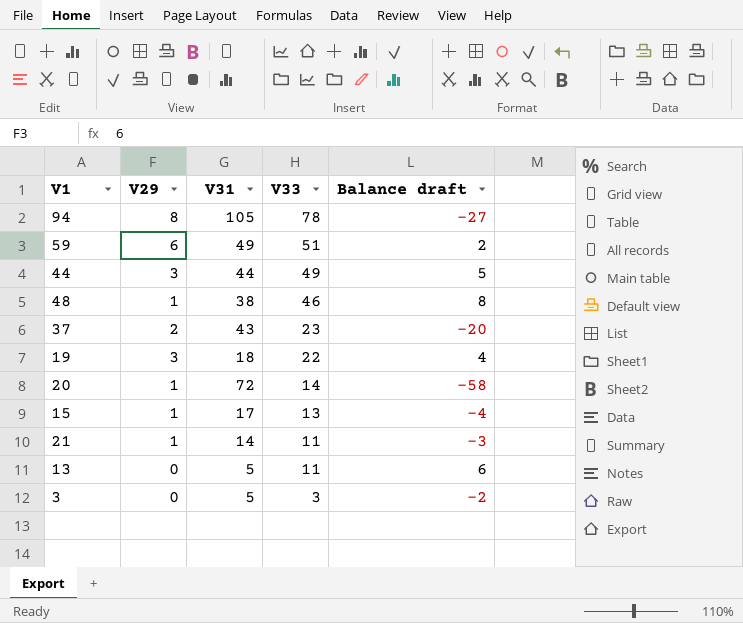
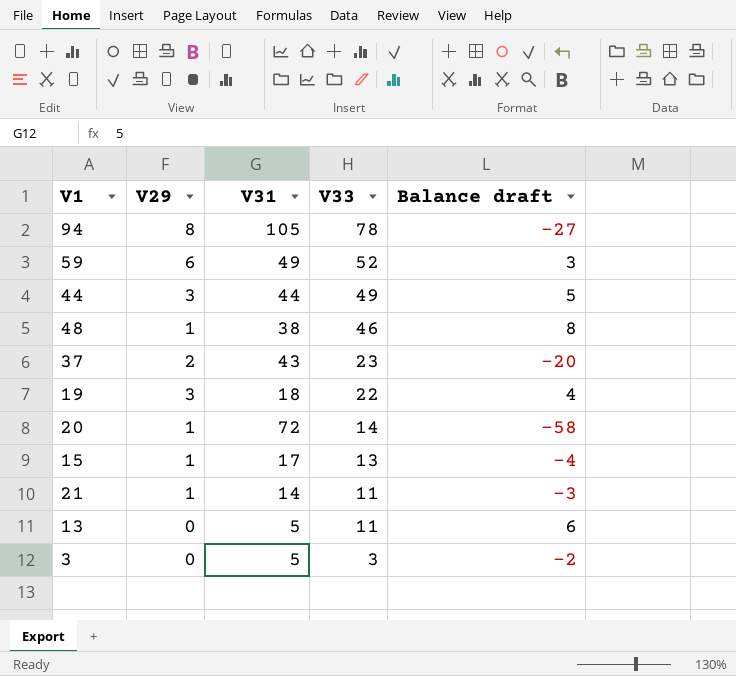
59 | V33: 51 -> 52
59 | Balance draft: 2 -> 3

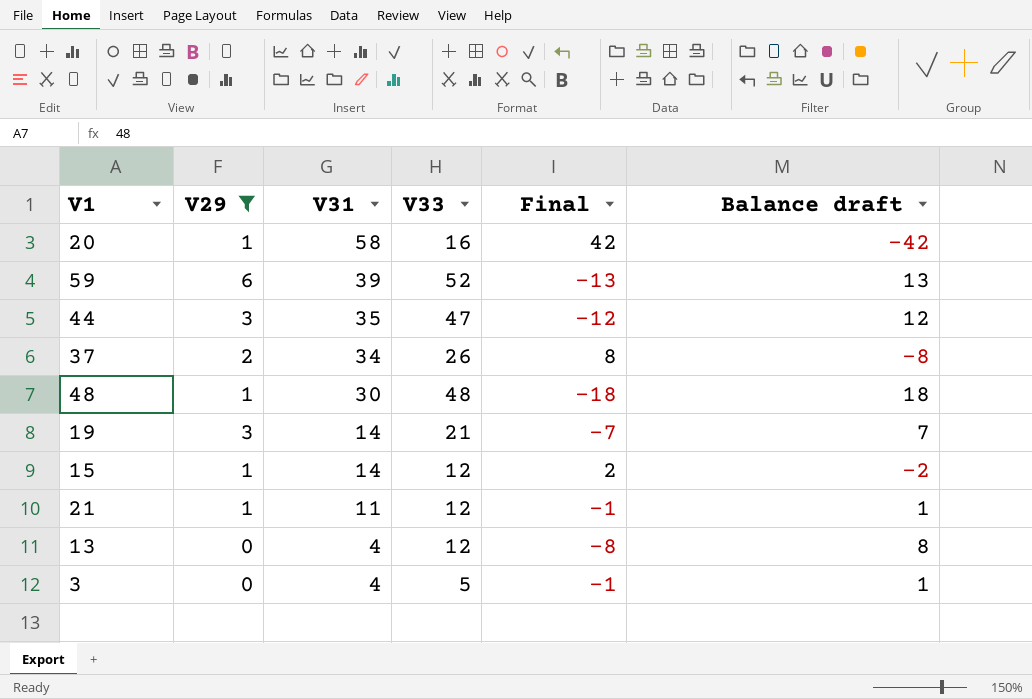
filter: none -> V29 != 8
row order: V33 descending -> V31 descending
column Final | formula: none -> [V31] - [V33]
20 | V31: 72 -> 58
20 | V33: 14 -> 16
20 | Balance draft: -58 -> -42
59 | V31: 49 -> 39
59 | Balance draft: 3 -> 13
44 | V31: 44 -> 35
44 | V33: 49 -> 47
44 | Balance draft: 5 -> 12
37 | V31: 43 -> 34
37 | V33: 23 -> 26
37 | Balance draft: -20 -> -8
48 | V31: 38 -> 30
48 | V33: 46 -> 48
48 | Balance draft: 8 -> 18
19 | V31: 18 -> 14
19 | V33: 22 -> 21
19 | Balance draft: 4 -> 7
15 | V31: 17 -> 14
15 | V33: 13 -> 12
15 | Balance draft: -4 -> -2
21 | V31: 14 -> 11
21 | V33: 11 -> 12
21 | Balance draft: -3 -> 1
13 | V31: 5 -> 4
13 | V33: 11 -> 12
13 | Balance draft: 6 -> 8
3 | V31: 5 -> 4
3 | V33: 3 -> 5
3 | Balance draft: -2 -> 1

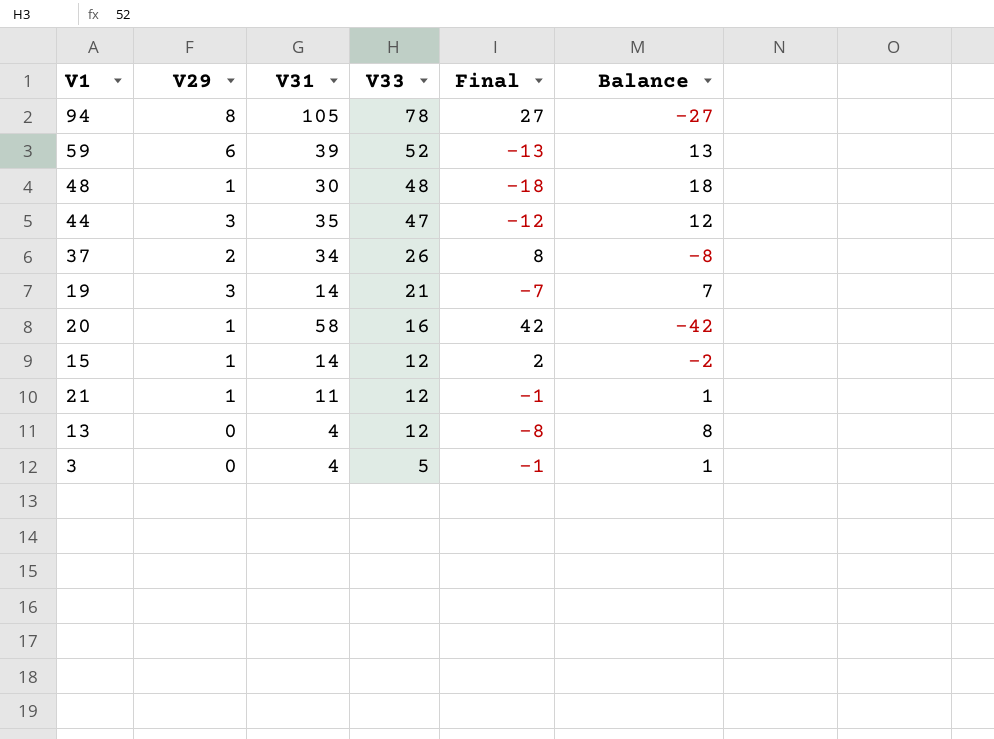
filter: V29 != 8 -> none
row order: V31 descending -> V33 descending
column name: Balance draft -> Balance

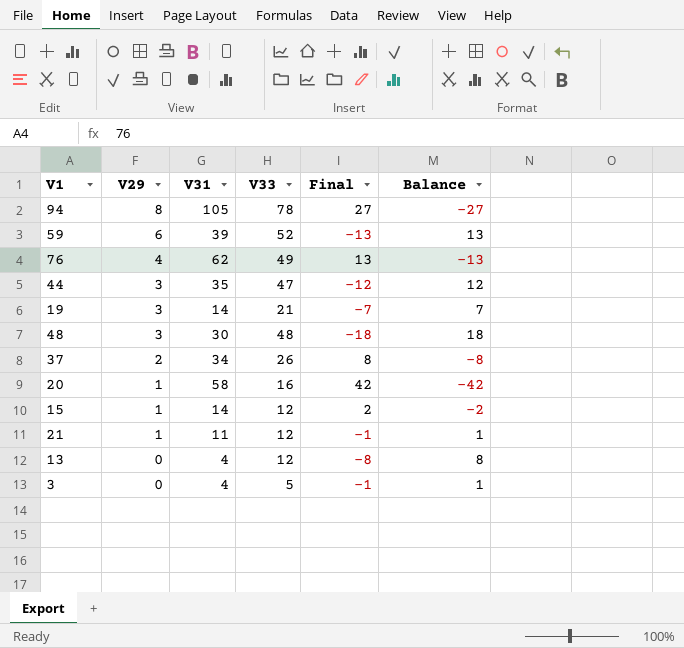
row order: V33 descending -> V29 descending
row 76: none -> 4 | 62 | 49 | 13 | -13
48 | V29: 1 -> 3

